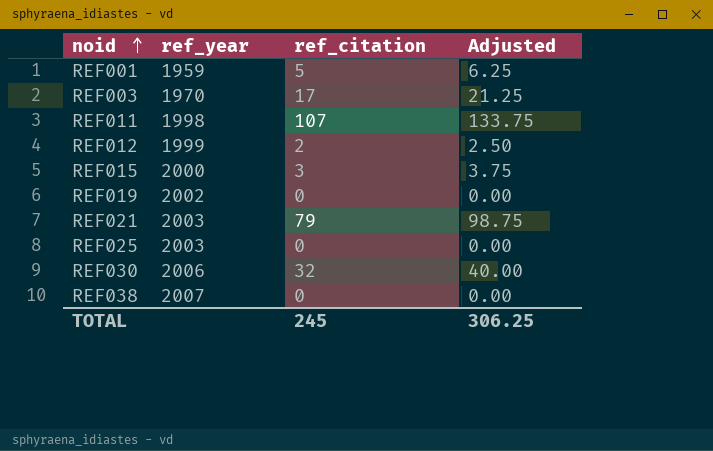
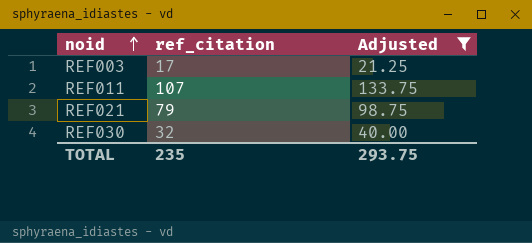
filter: none -> Adjusted >= 21.25
column ref_year | position: 2 -> none
TOTAL | ref_citation: 245 -> 235
TOTAL | Adjusted: 306.25 -> 293.75

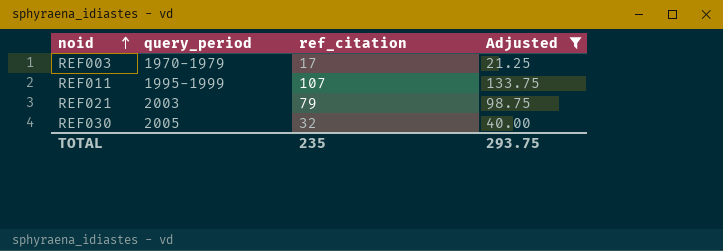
column query_period | position: none -> 2

